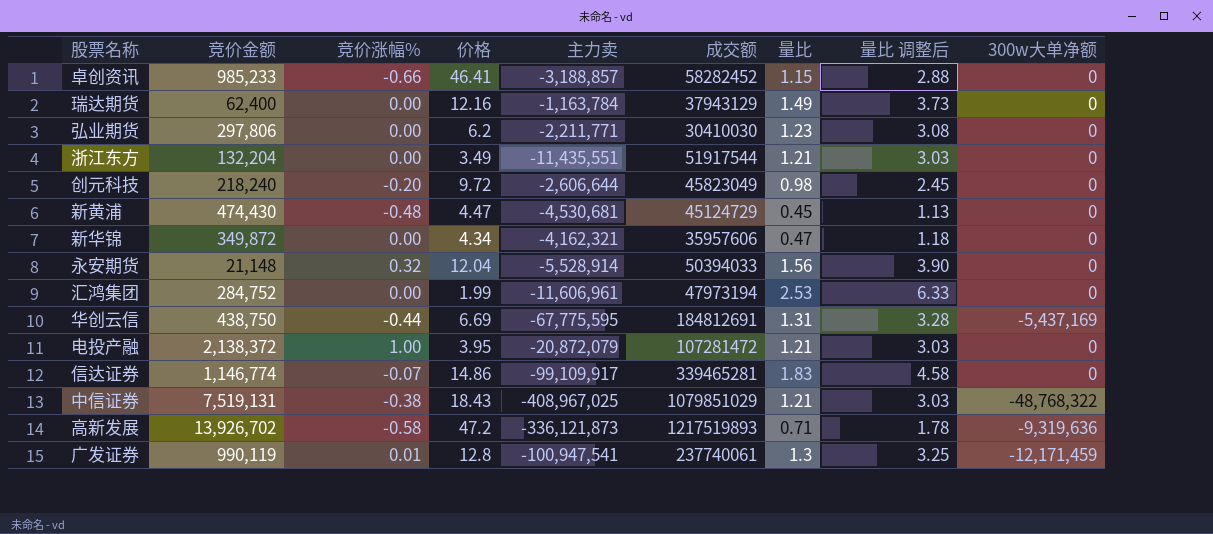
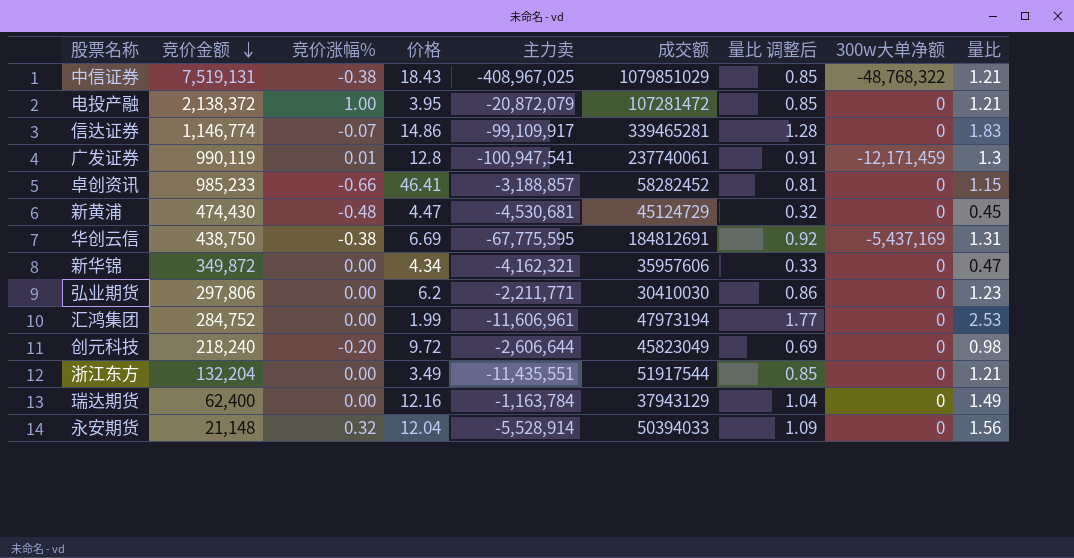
row order: none -> 竞价金额 descending
column 量比 调整后 | formula: [量比] * 2.5 -> [量比] * 0.7
column 量比 | position: 7 -> 9
row 高新发展: 13,926,702 | -0.58 | 47.2 | -336,121,873 | 1217519893 | 0.71 | 1.78 | -9,319,636 -> none
华创云信 | 竞价涨幅%: -0.44 -> -0.38

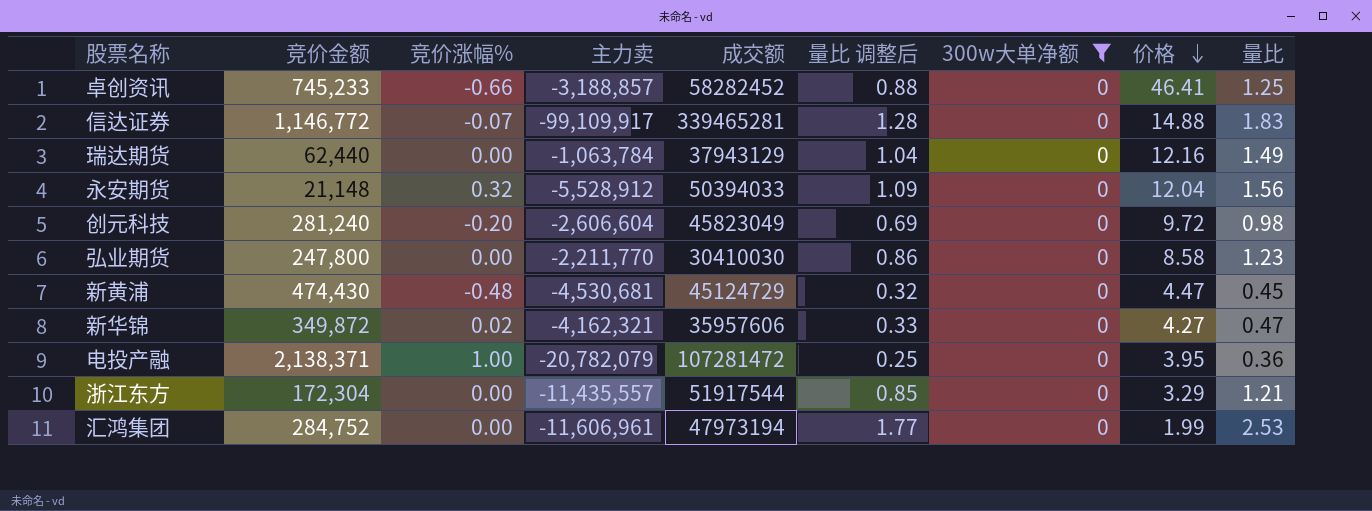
filter: none -> 300w大单净额 = 0
row order: 竞价金额 descending -> 价格 descending
column 价格 | position: 4 -> 8
卓创资讯 | 竞价金额: 985,233 -> 745,233
卓创资讯 | 量比 调整后: 0.81 -> 0.88
卓创资讯 | 量比: 1.15 -> 1.25
信达证券 | 竞价金额: 1,146,774 -> 1,146,772
信达证券 | 价格: 14.86 -> 14.88
瑞达期货 | 竞价金额: 62,400 -> 62,440
瑞达期货 | 主力卖: -1,163,784 -> -1,063,784
永安期货 | 主力卖: -5,528,914 -> -5,528,912
创元科技 | 竞价金额: 218,240 -> 281,240
创元科技 | 主力卖: -2,606,644 -> -2,606,604
弘业期货 | 竞价金额: 297,806 -> 247,800
弘业期货 | 主力卖: -2,211,771 -> -2,211,770
弘业期货 | 价格: 6.2 -> 8.58
新华锦 | 竞价涨幅%: 0.00 -> 0.02
新华锦 | 价格: 4.34 -> 4.27
电投产融 | 竞价金额: 2,138,372 -> 2,138,371
电投产融 | 主力卖: -20,872,079 -> -20,782,079
电投产融 | 量比 调整后: 0.85 -> 0.25
电投产融 | 量比: 1.21 -> 0.36
浙江东方 | 竞价金额: 132,204 -> 172,304
浙江东方 | 主力卖: -11,435,551 -> -11,435,557
浙江东方 | 价格: 3.49 -> 3.29

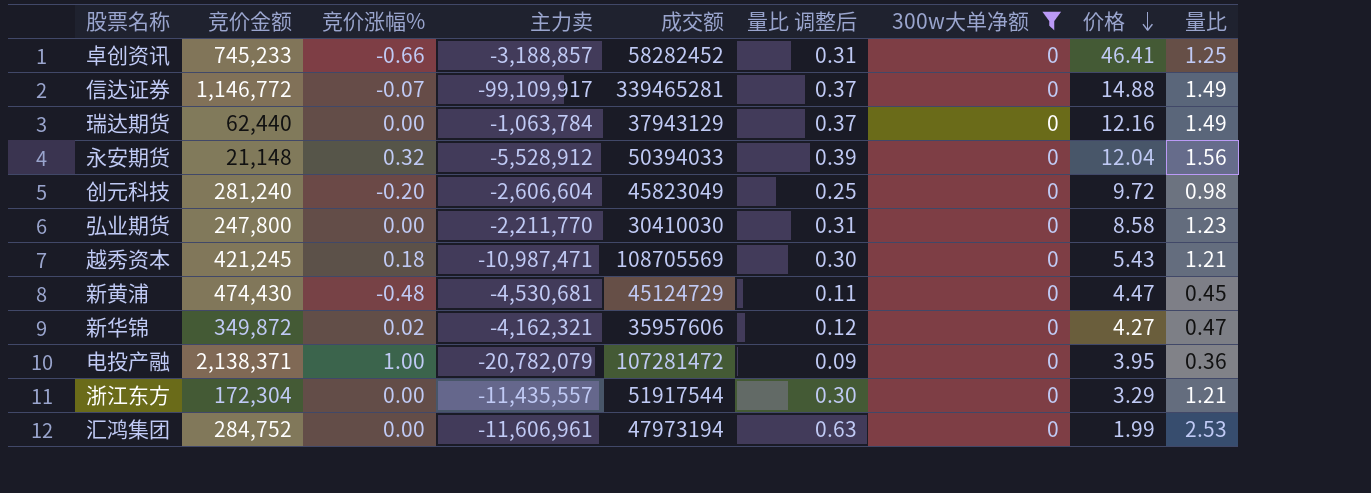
column 量比 调整后 | formula: [量比] * 0.7 -> [量比] * 0.25
信达证券 | 量比: 1.83 -> 1.49
row 越秀资本: none -> 421,245 | 0.18 | -10,987,471 | 108705569 | 0.30 | 0 | 5.43 | 1.21

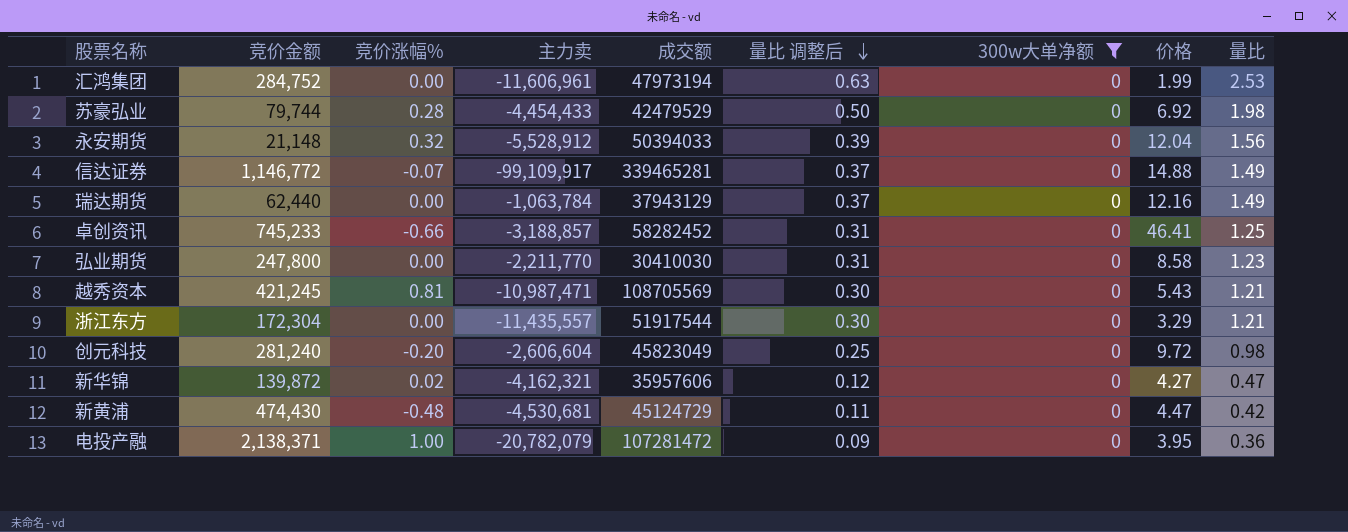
row order: 价格 descending -> 量比 调整后 descending
row 苏豪弘业: none -> 79,744 | 0.28 | -4,454,433 | 42479529 | 0.50 | 0 | 6.92 | 1.98
越秀资本 | 竞价涨幅%: 0.18 -> 0.81
新华锦 | 竞价金额: 349,872 -> 139,872
新黄浦 | 量比: 0.45 -> 0.42

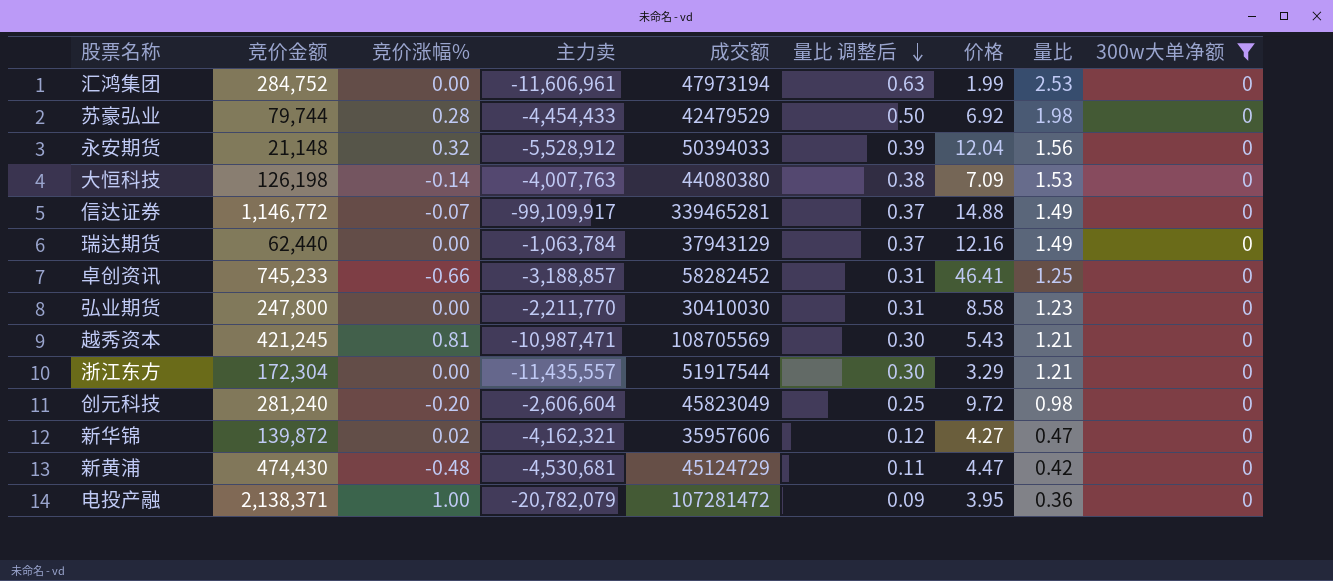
column 300w大单净额 | position: 7 -> 9
row 大恒科技: none -> 126,198 | -0.14 | -4,007,763 | 44080380 | 0.38 | 7.09 | 1.53 | 0

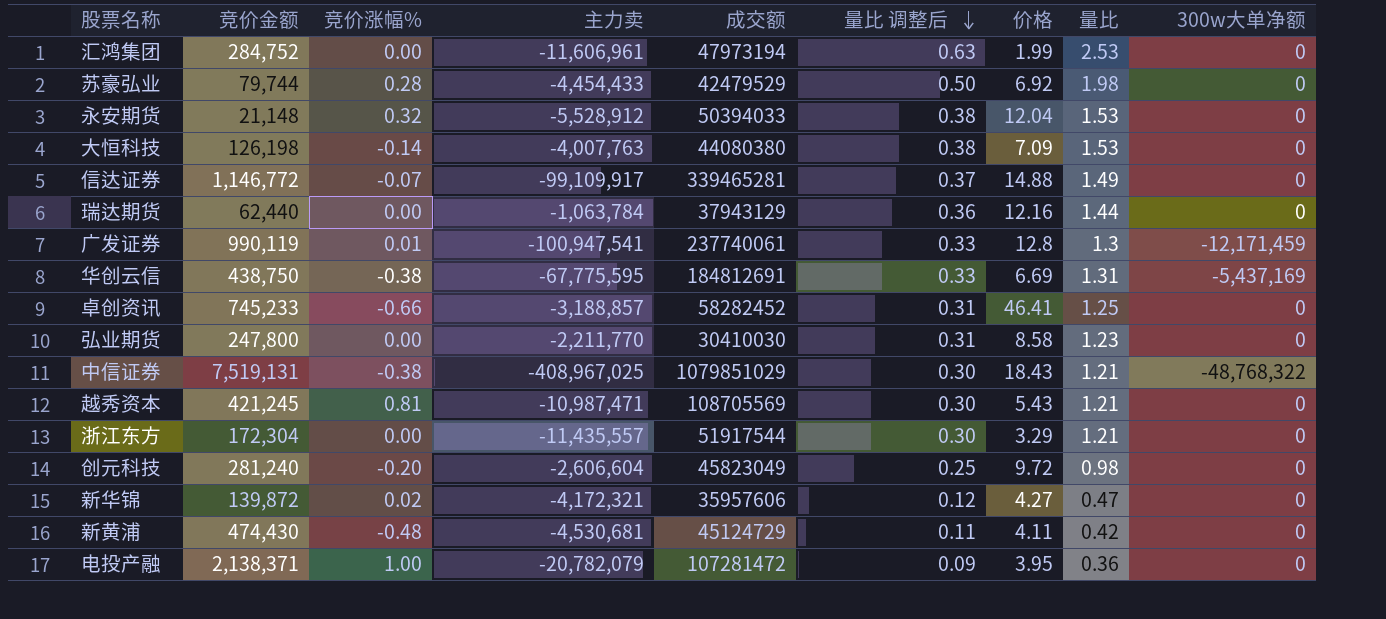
filter: 300w大单净额 = 0 -> none
永安期货 | 量比 调整后: 0.39 -> 0.38
永安期货 | 量比: 1.56 -> 1.53
瑞达期货 | 量比 调整后: 0.37 -> 0.36
瑞达期货 | 量比: 1.49 -> 1.44
新华锦 | 主力卖: -4,162,321 -> -4,172,321
新黄浦 | 价格: 4.47 -> 4.11

